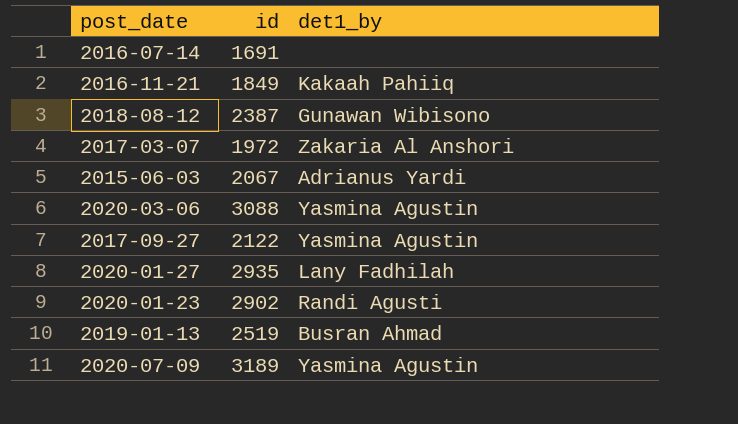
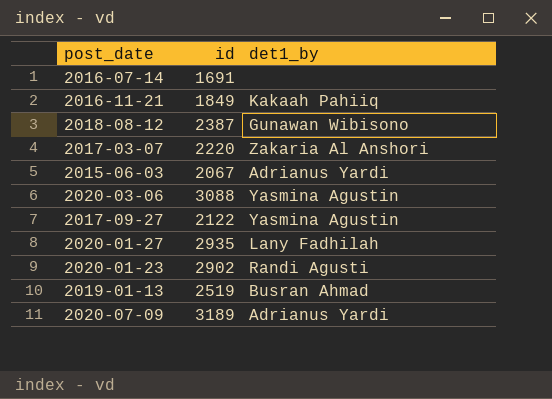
2017-03-07 | id: 1972 -> 2220
2020-07-09 | det1_by: Yasmina Agustin -> Adrianus Yardi

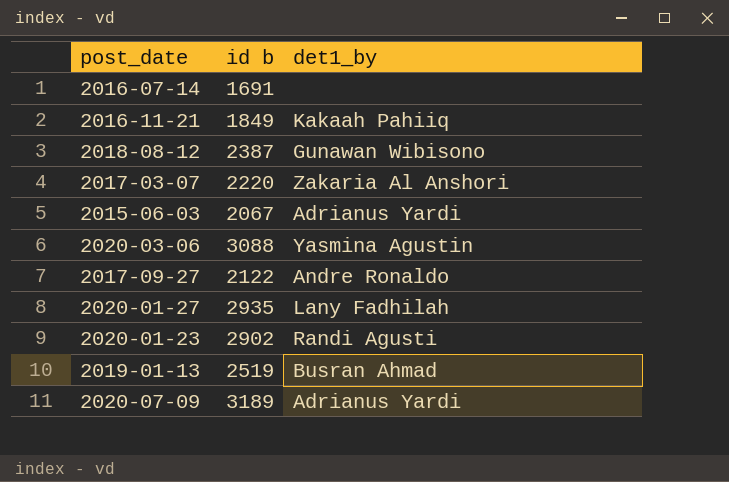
column name: id -> id b
2017-09-27 | det1_by: Yasmina Agustin -> Andre Ronaldo

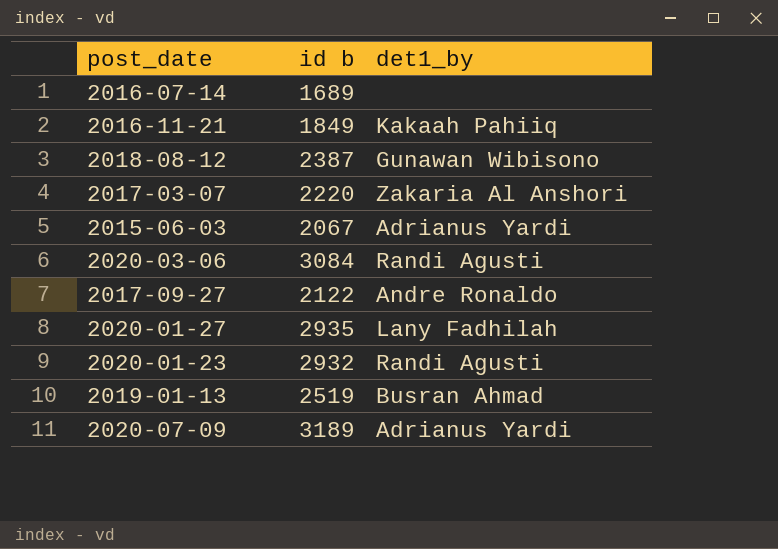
2016-07-14 | id b: 1691 -> 1689
2020-03-06 | id b: 3088 -> 3084
2020-03-06 | det1_by: Yasmina Agustin -> Randi Agusti
2020-01-23 | id b: 2902 -> 2932

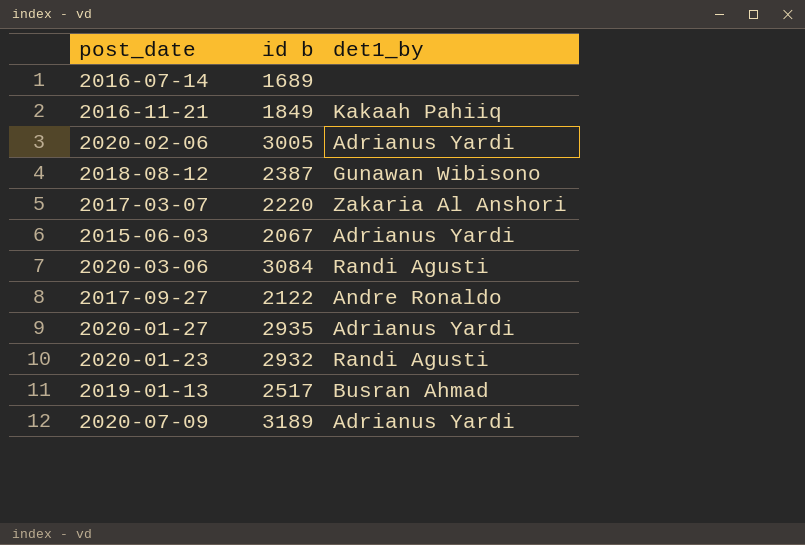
row 2020-02-06: none -> 3005 | Adrianus Yardi
2020-01-27 | det1_by: Lany Fadhilah -> Adrianus Yardi
2019-01-13 | id b: 2519 -> 2517

